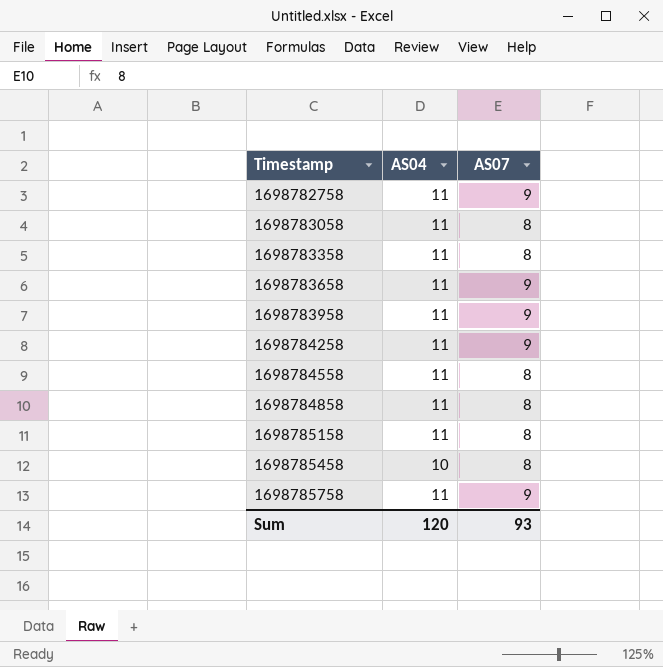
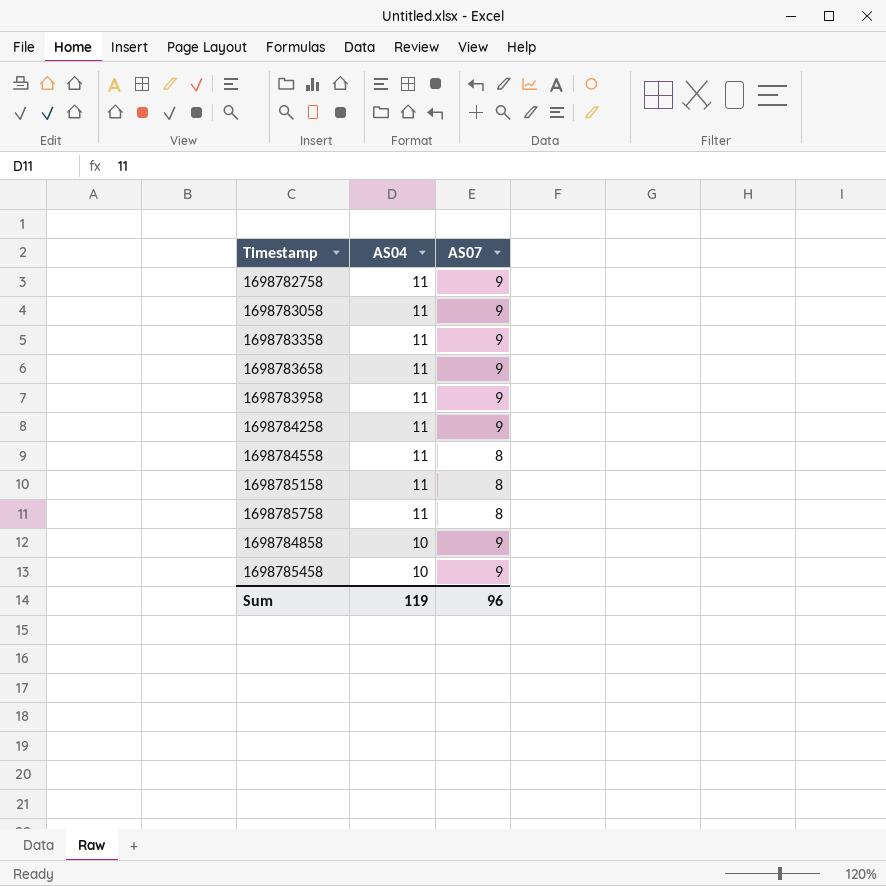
row order: Timestamp ascending -> AS04 descending
1698783058 | AS07: 8 -> 9
1698783358 | AS07: 8 -> 9
1698785758 | AS07: 9 -> 8
1698784858 | AS04: 11 -> 10
1698784858 | AS07: 8 -> 9
1698785458 | AS07: 8 -> 9
Sum | AS04: 120 -> 119
Sum | AS07: 93 -> 96

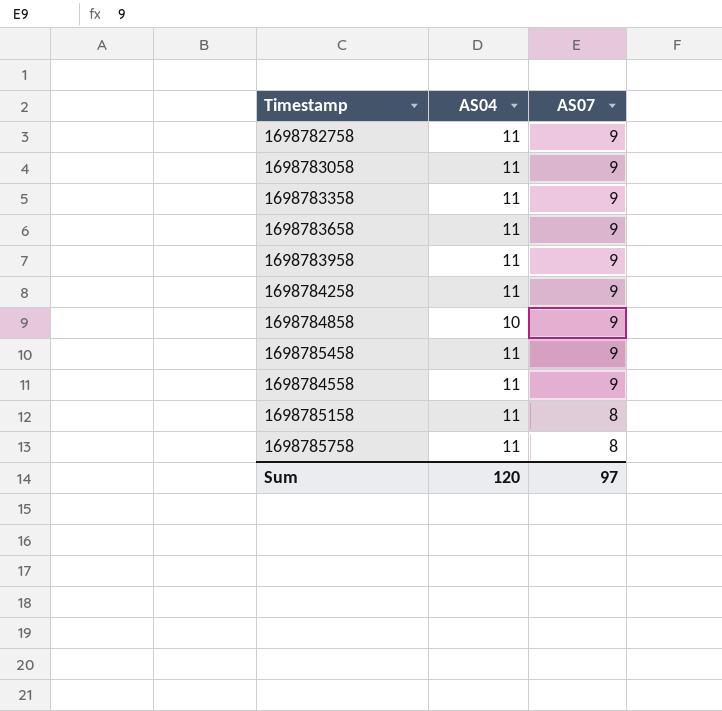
row order: AS04 descending -> AS07 descending
1698785458 | AS04: 10 -> 11
1698784558 | AS07: 8 -> 9
Sum | AS04: 119 -> 120
Sum | AS07: 96 -> 97

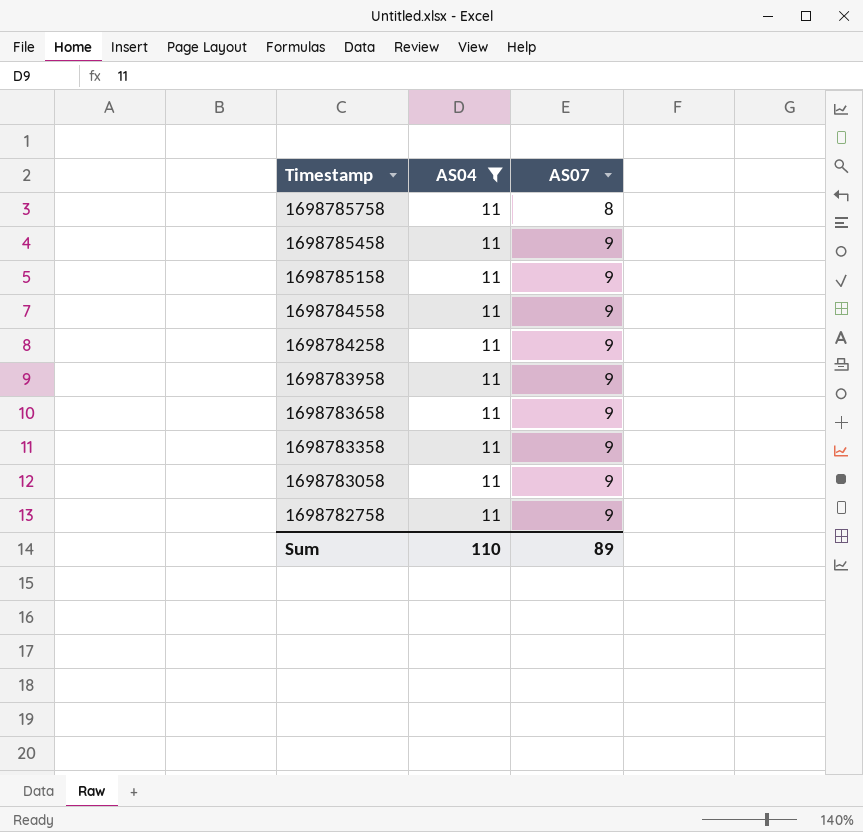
filter: none -> AS04 = 11
row order: AS07 descending -> Timestamp descending
1698785158 | AS07: 8 -> 9
Sum | AS04: 120 -> 110
Sum | AS07: 97 -> 89

